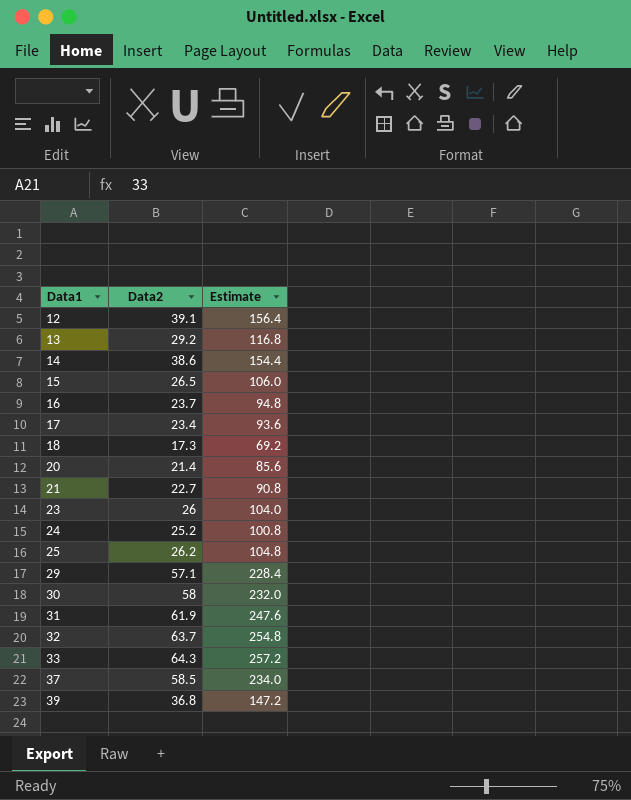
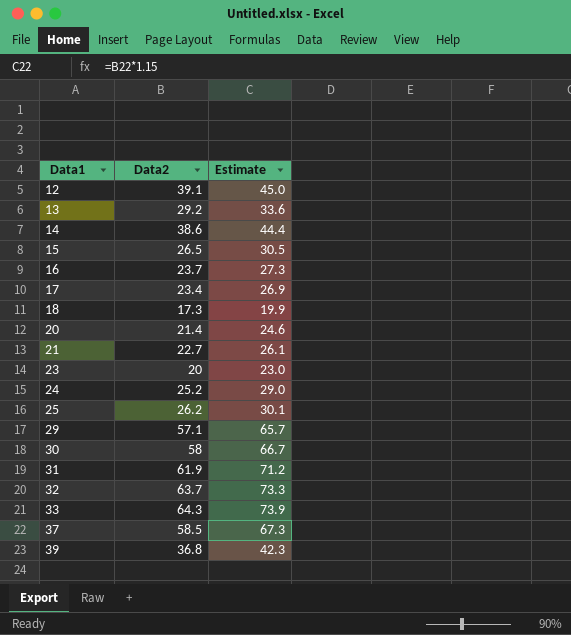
column Estimate | formula: [Data2] * 4 -> [Data2] * 1.15
23 | Data2: 26 -> 20

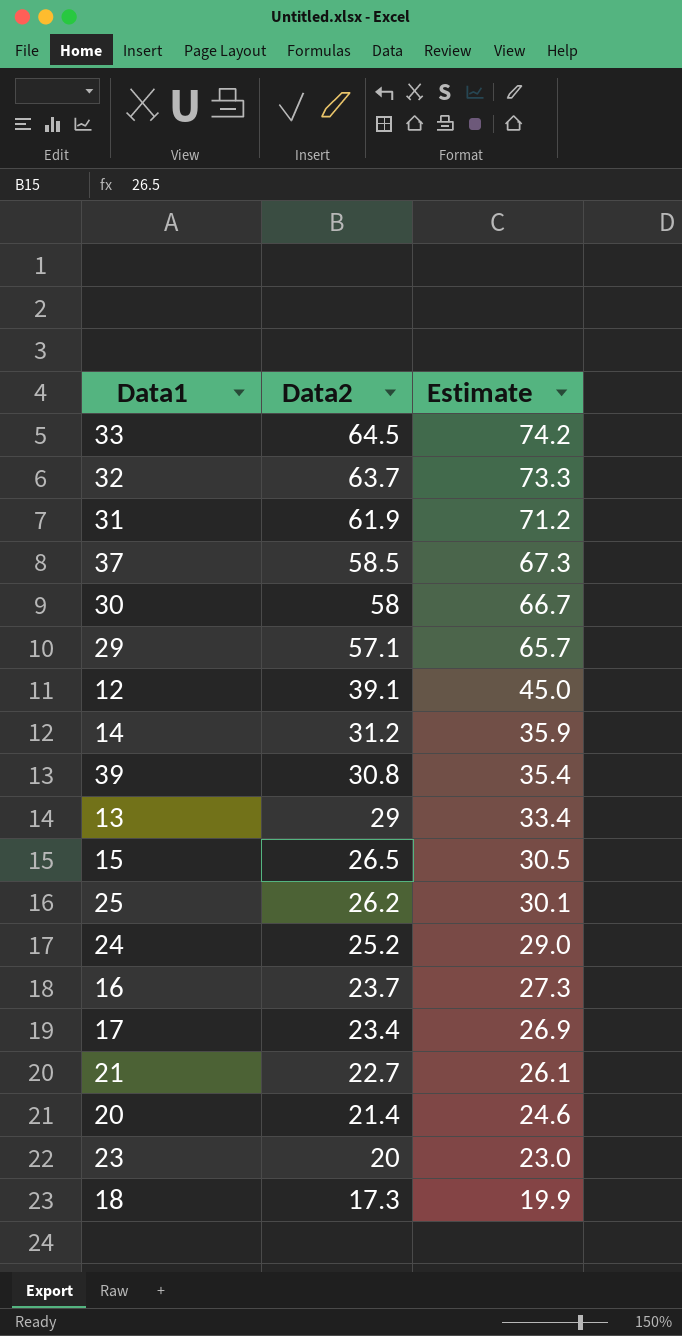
row order: Data1 ascending -> Data2 descending
33 | Data2: 64.3 -> 64.5
33 | Estimate: 73.9 -> 74.2
14 | Data2: 38.6 -> 31.2
14 | Estimate: 44.4 -> 35.9
39 | Data2: 36.8 -> 30.8
39 | Estimate: 42.3 -> 35.4
13 | Data2: 29.2 -> 29
13 | Estimate: 33.6 -> 33.4

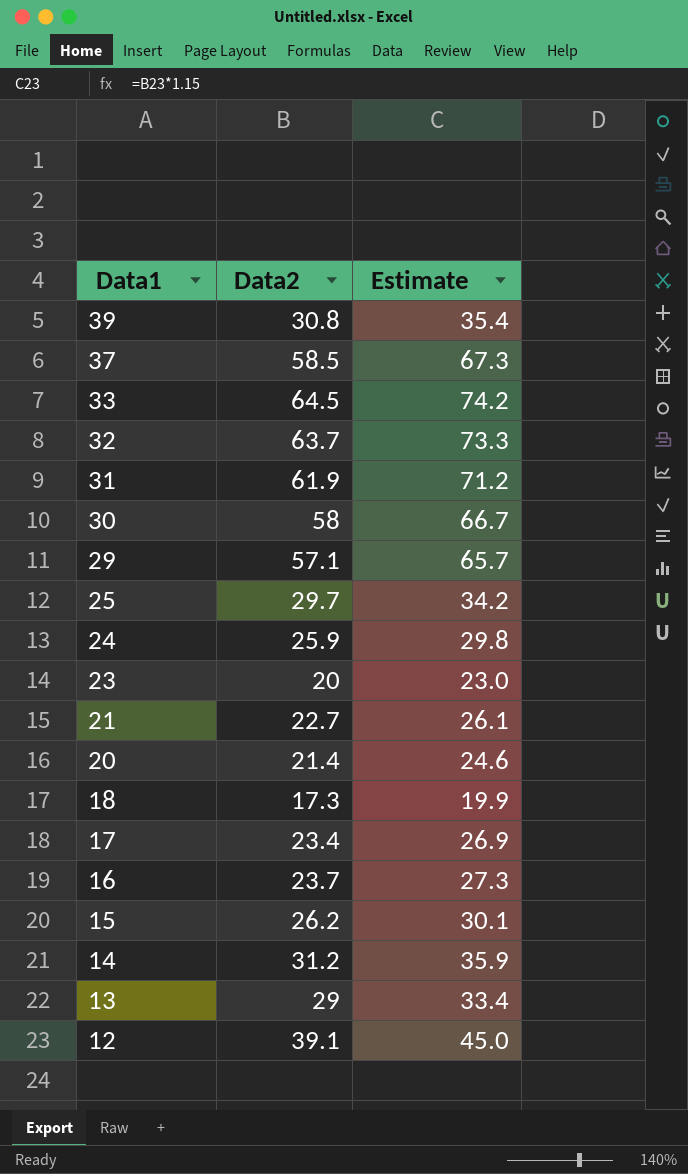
row order: Data2 descending -> Data1 descending
25 | Data2: 26.2 -> 29.7
25 | Estimate: 30.1 -> 34.2
24 | Data2: 25.2 -> 25.9
24 | Estimate: 29.0 -> 29.8
15 | Data2: 26.5 -> 26.2
15 | Estimate: 30.5 -> 30.1

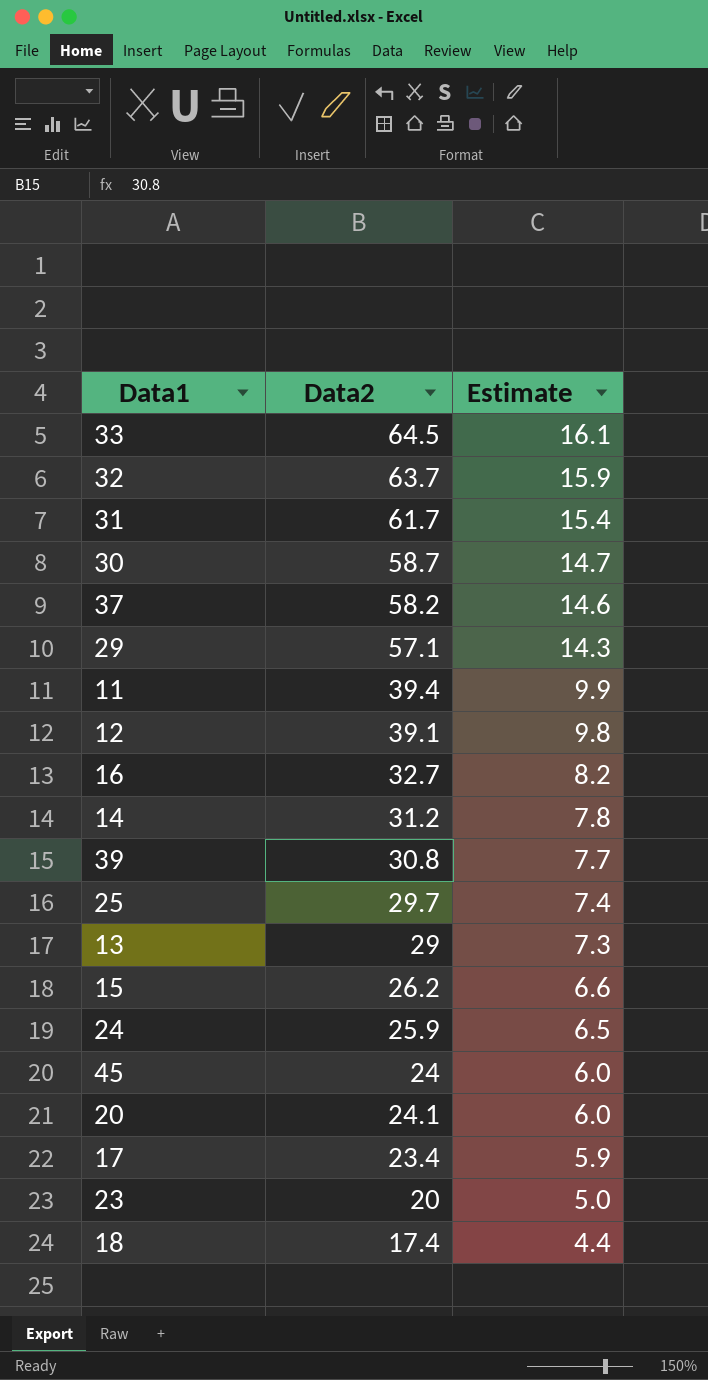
row order: Data1 descending -> Estimate descending
column Estimate | formula: [Data2] * 1.15 -> [Data2] * 0.25
row 21: 22.7 | 26.1 -> none
31 | Data2: 61.9 -> 61.7
30 | Data2: 58 -> 58.7
37 | Data2: 58.5 -> 58.2
row 11: none -> 39.4 | 9.9
16 | Data2: 23.7 -> 32.7
row 45: none -> 24 | 6.0
20 | Data2: 21.4 -> 24.1
18 | Data2: 17.3 -> 17.4

